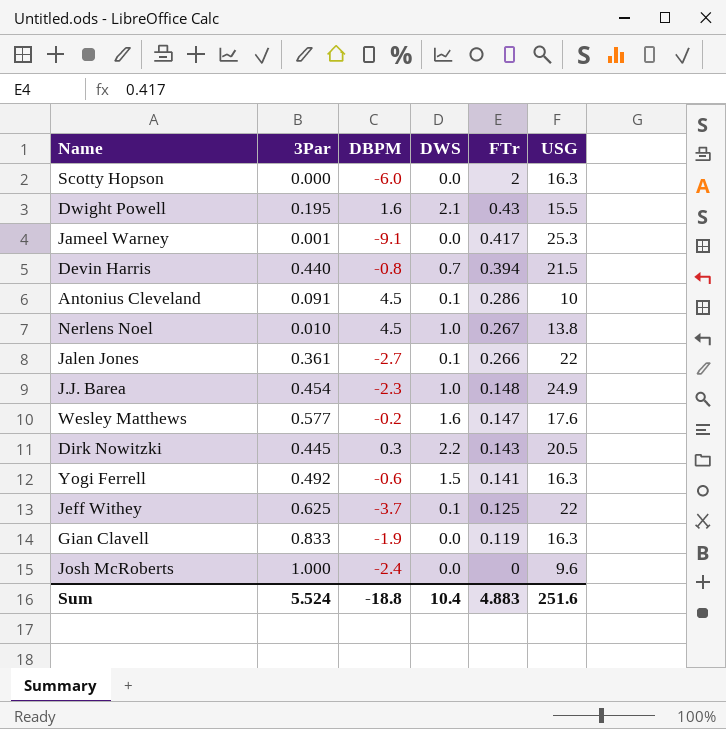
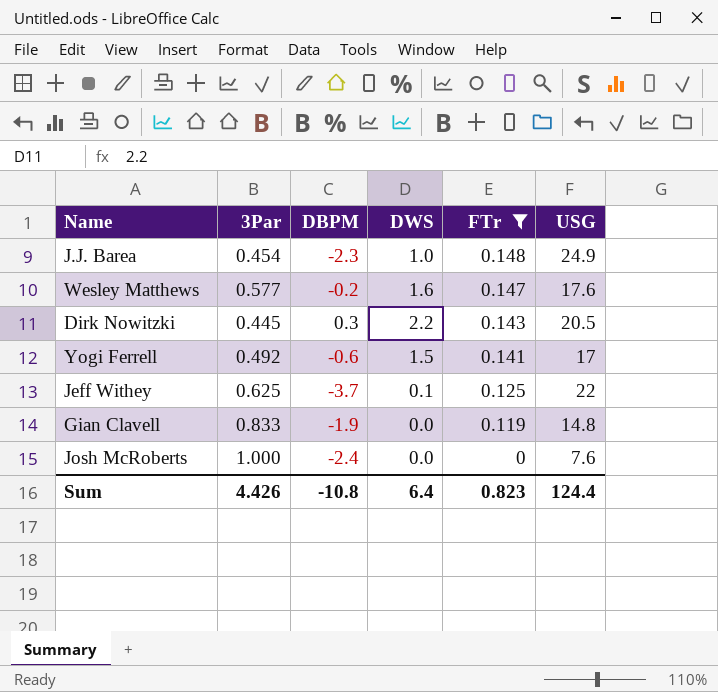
filter: none -> FTr <= 0.148
Yogi Ferrell | USG: 16.3 -> 17
Gian Clavell | USG: 16.3 -> 14.8
Josh McRoberts | USG: 9.6 -> 7.6
Sum | 3Par: 5.524 -> 4.426
Sum | DBPM: -18.8 -> -10.8
Sum | DWS: 10.4 -> 6.4
Sum | FTr: 4.883 -> 0.823
Sum | USG: 251.6 -> 124.4

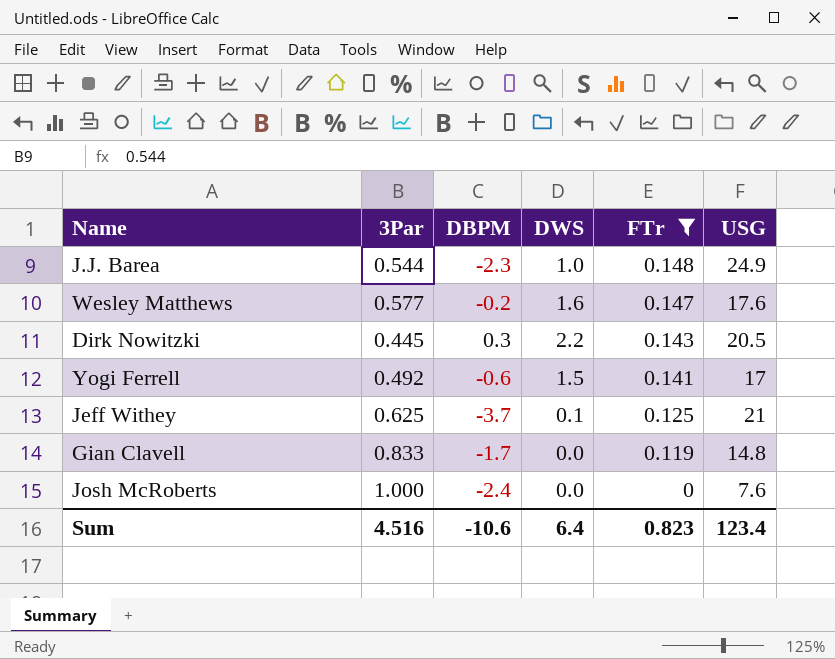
J.J. Barea | 3Par: 0.454 -> 0.544
Jeff Withey | USG: 22 -> 21
Gian Clavell | DBPM: -1.9 -> -1.7
Sum | 3Par: 4.426 -> 4.516
Sum | DBPM: -10.8 -> -10.6
Sum | USG: 124.4 -> 123.4

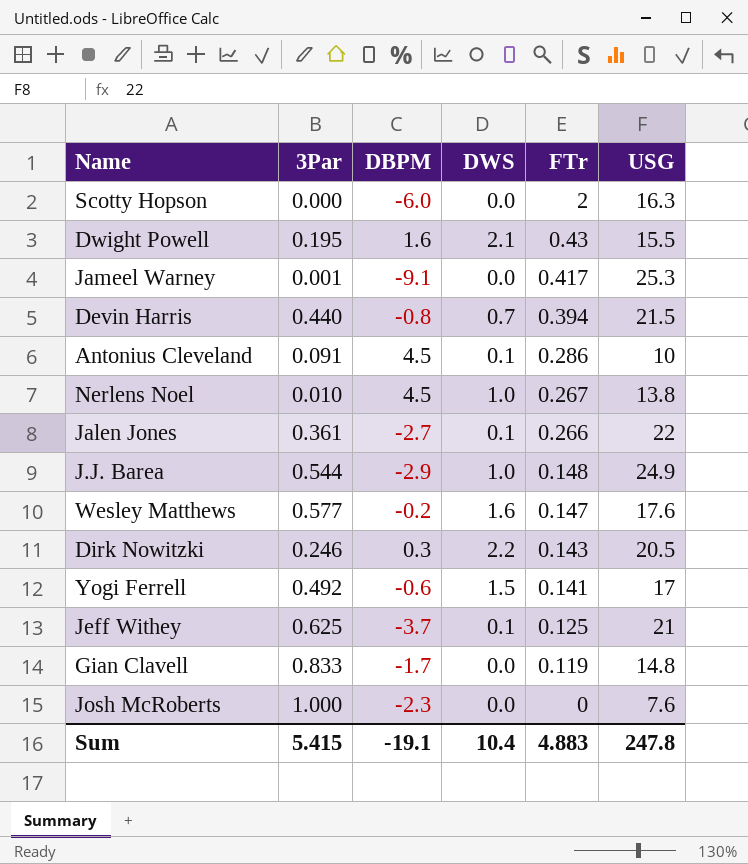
filter: FTr <= 0.148 -> none
J.J. Barea | DBPM: -2.3 -> -2.9
Dirk Nowitzki | 3Par: 0.445 -> 0.246
Josh McRoberts | DBPM: -2.4 -> -2.3
Sum | 3Par: 4.516 -> 5.415
Sum | DBPM: -10.6 -> -19.1
Sum | DWS: 6.4 -> 10.4
Sum | FTr: 0.823 -> 4.883
Sum | USG: 123.4 -> 247.8

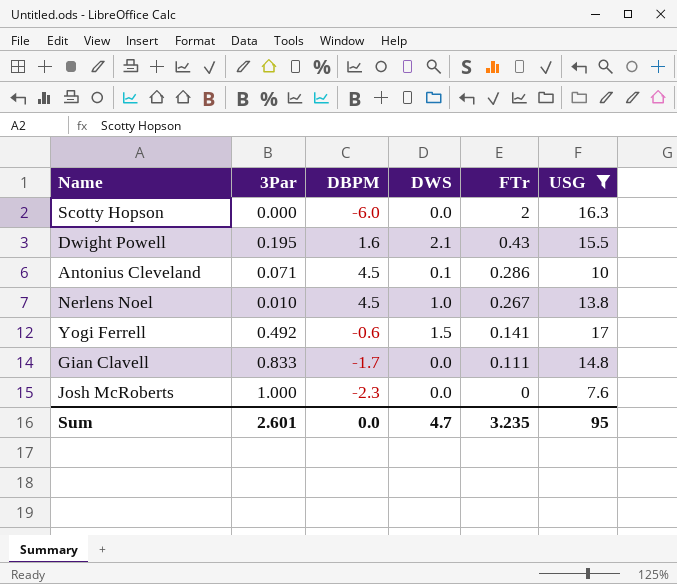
filter: none -> USG <= 17
Antonius Cleveland | 3Par: 0.091 -> 0.071
Gian Clavell | FTr: 0.119 -> 0.111
Sum | 3Par: 5.415 -> 2.601
Sum | DBPM: -19.1 -> 0.0
Sum | DWS: 10.4 -> 4.7
Sum | FTr: 4.883 -> 3.235
Sum | USG: 247.8 -> 95

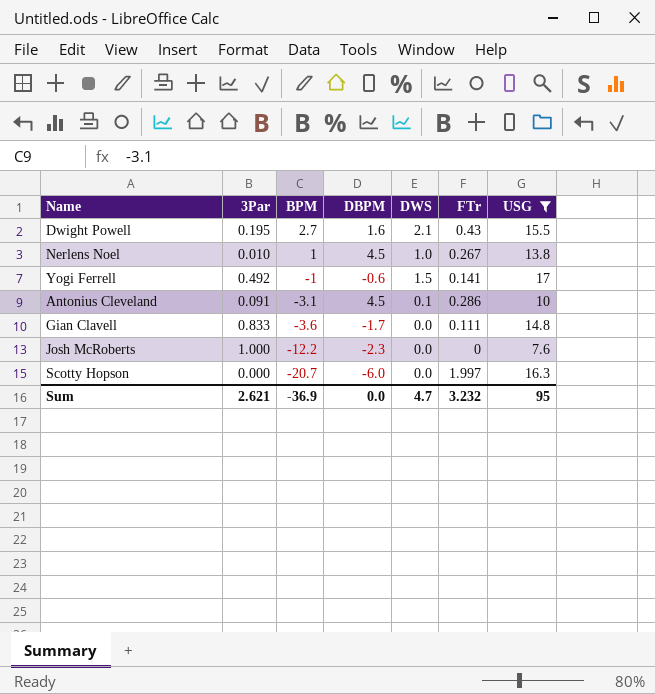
row order: FTr descending -> BPM descending
column BPM | position: none -> 3
Antonius Cleveland | 3Par: 0.071 -> 0.091
Scotty Hopson | FTr: 2 -> 1.997
Sum | 3Par: 2.601 -> 2.621
Sum | FTr: 3.235 -> 3.232

